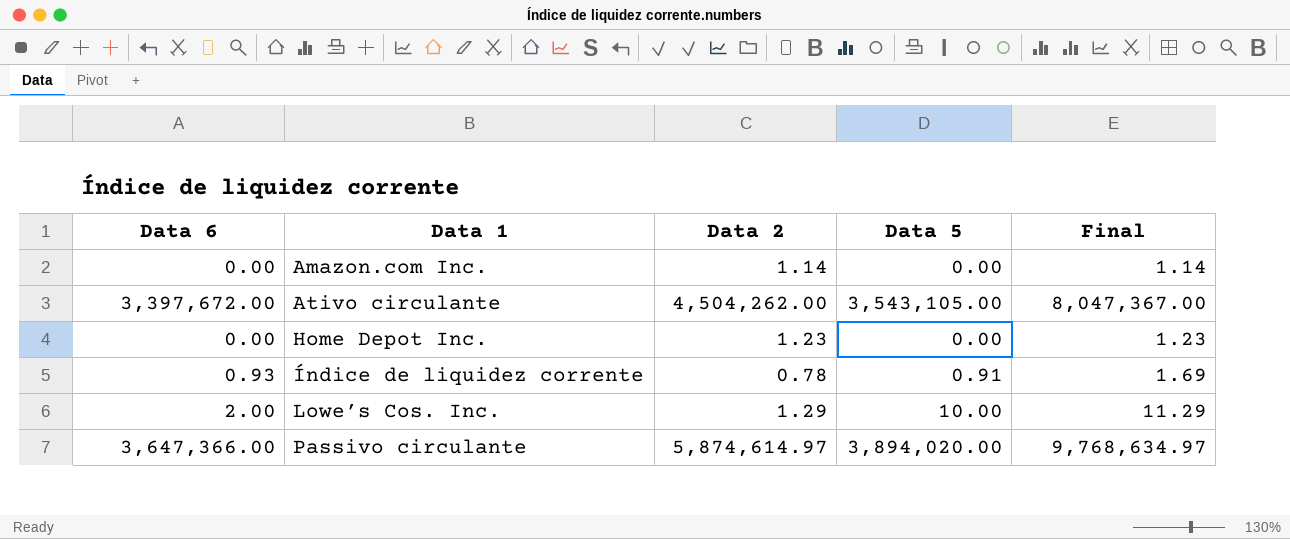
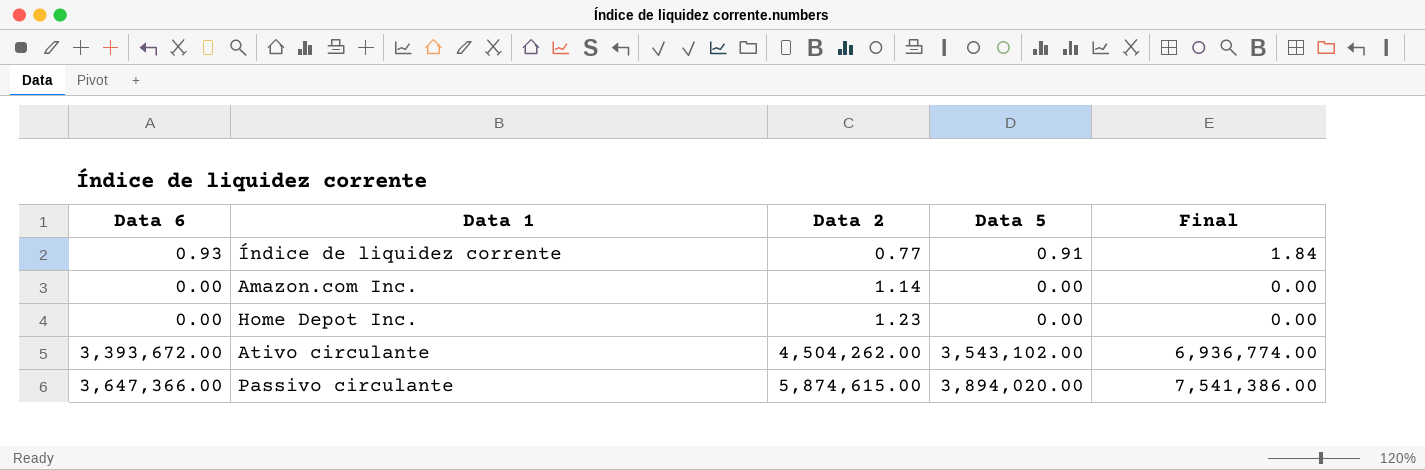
row order: Data 1 ascending -> Data 2 ascending
column Final | formula: [Data 2] + [Data 5] -> [Data 6] + [Data 5]
row Lowe’s Cos. Inc.: 2.00 | 1.29 | 10.00 | 11.29 -> none
Índice de liquidez corrente | Data 2: 0.78 -> 0.77
Ativo circulante | Data 6: 3,397,672.00 -> 3,393,672.00
Ativo circulante | Data 5: 3,543,105.00 -> 3,543,102.00
Passivo circulante | Data 2: 5,874,614.97 -> 5,874,615.00

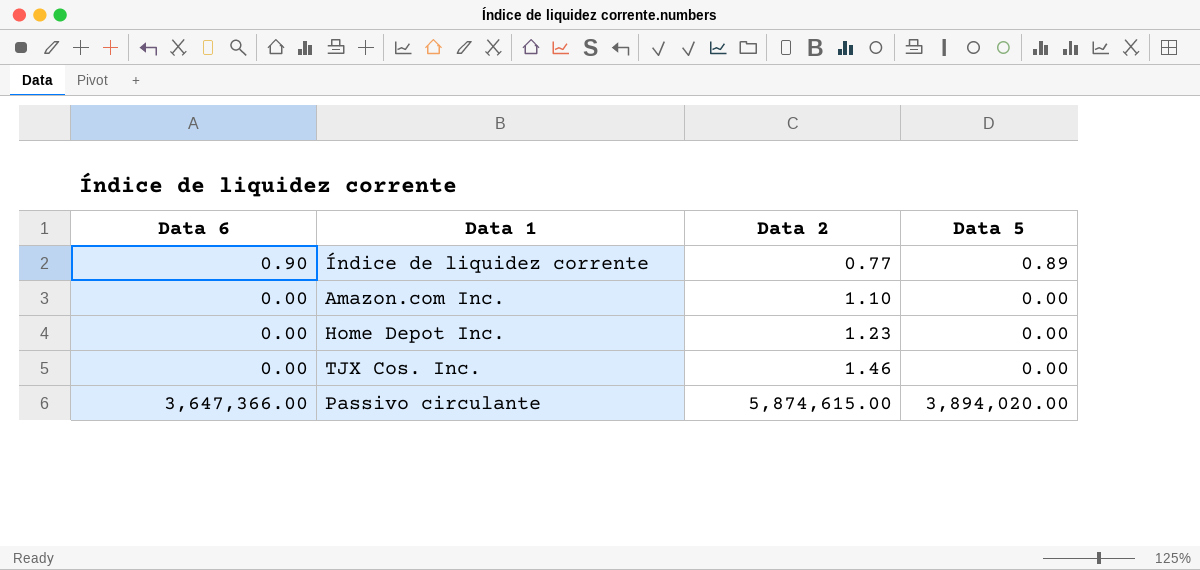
column Final | formula: [Data 6] + [Data 5] -> none
row Ativo circulante: 3,393,672.00 | 4,504,262.00 | 3,543,102.00 | 6,936,774.00 -> none
Índice de liquidez corrente | Data 6: 0.93 -> 0.90
Índice de liquidez corrente | Data 5: 0.91 -> 0.89
Amazon.com Inc. | Data 2: 1.14 -> 1.10
row TJX Cos. Inc.: none -> 0.00 | 1.46 | 0.00

